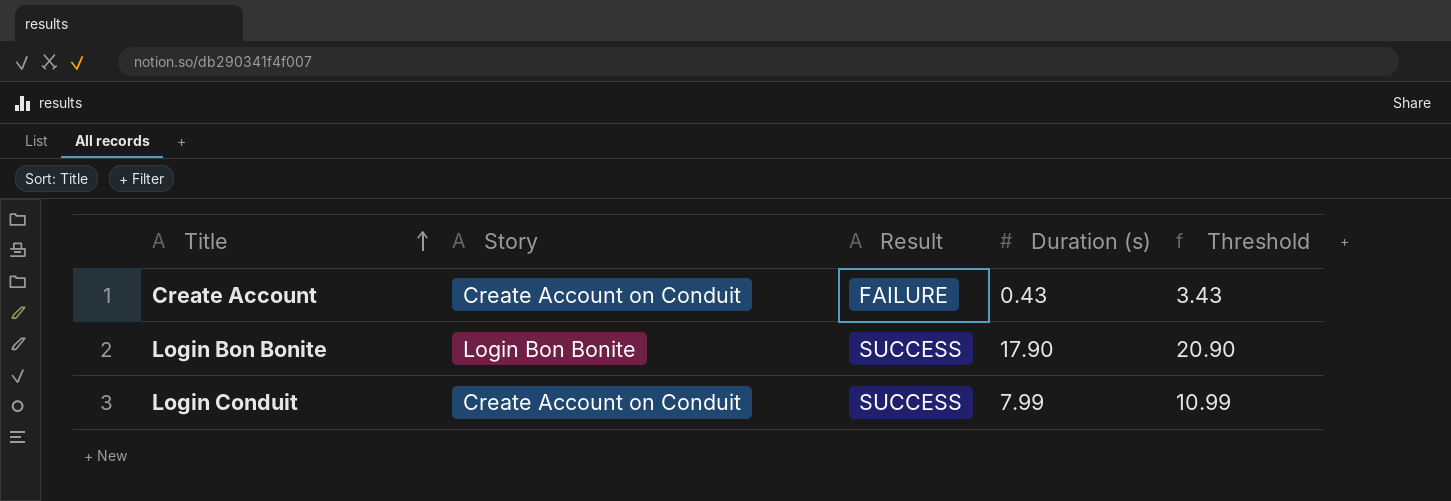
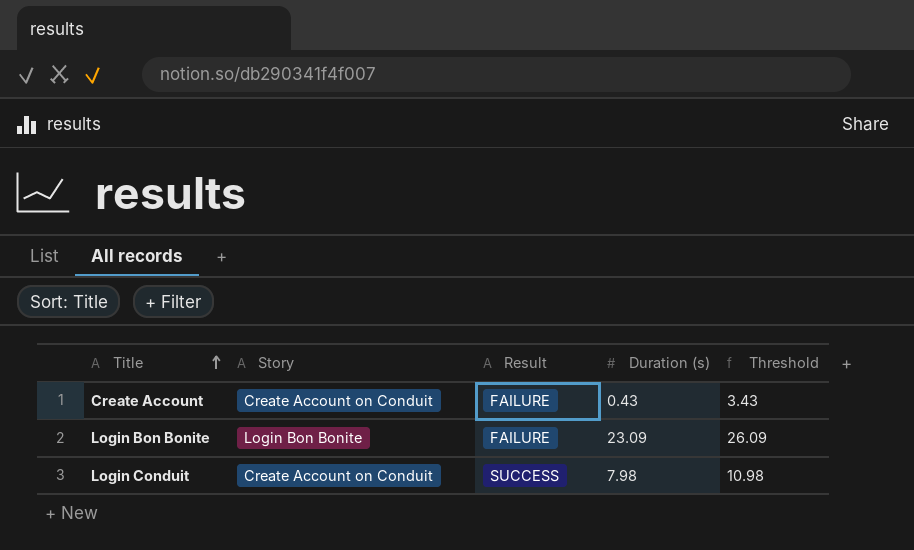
Login Bon Bonite | Result: SUCCESS -> FAILURE
Login Bon Bonite | Duration (s): 17.90 -> 23.09
Login Bon Bonite | Threshold: 20.90 -> 26.09
Login Conduit | Duration (s): 7.99 -> 7.98
Login Conduit | Threshold: 10.99 -> 10.98

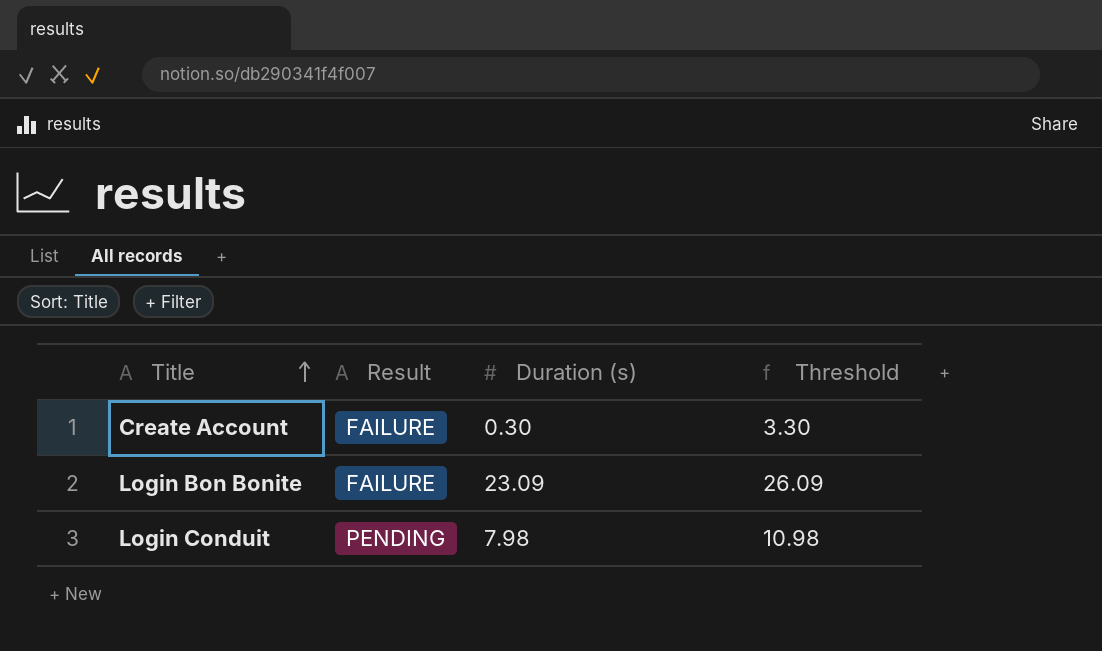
column Story | position: 2 -> none
Create Account | Duration (s): 0.43 -> 0.30
Create Account | Threshold: 3.43 -> 3.30
Login Conduit | Result: SUCCESS -> PENDING

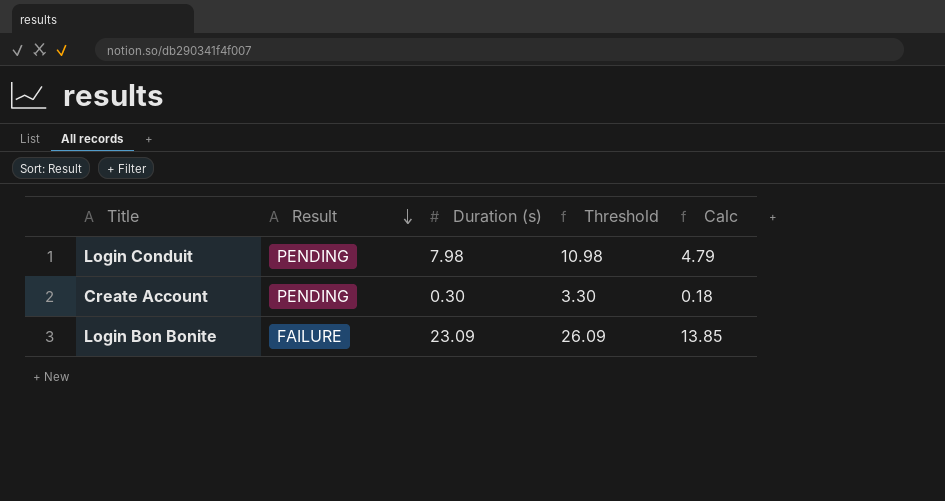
row order: Title ascending -> Result descending
column Calc | formula: none -> [Duration (s)] * 0.6
Create Account | Result: FAILURE -> PENDING

